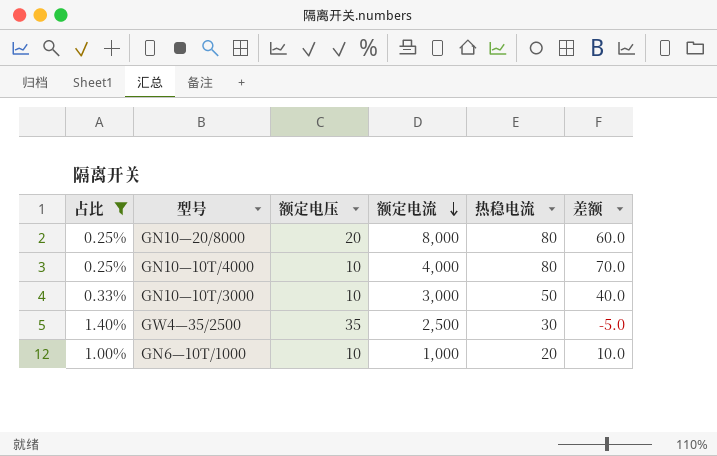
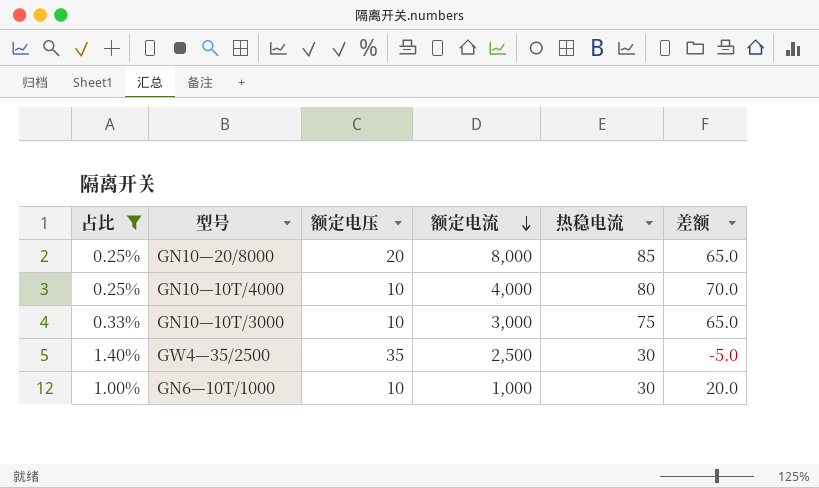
GN10—20/8000 | 热稳电流: 80 -> 85
GN10—20/8000 | 差额: 60.0 -> 65.0
GN10—10T/3000 | 热稳电流: 50 -> 75
GN10—10T/3000 | 差额: 40.0 -> 65.0
GN6—10T/1000 | 热稳电流: 20 -> 30
GN6—10T/1000 | 差额: 10.0 -> 20.0

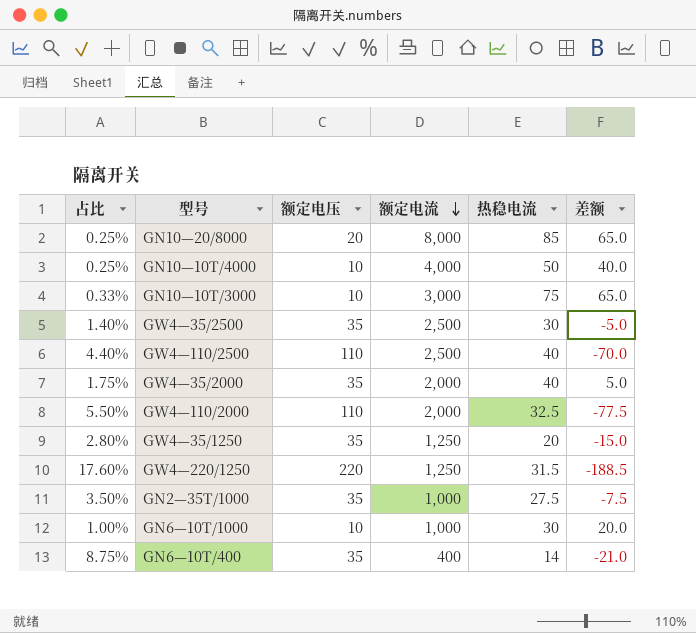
filter: 占比 <= 1.40% -> none
GN10—10T/4000 | 热稳电流: 80 -> 50
GN10—10T/4000 | 差额: 70.0 -> 40.0

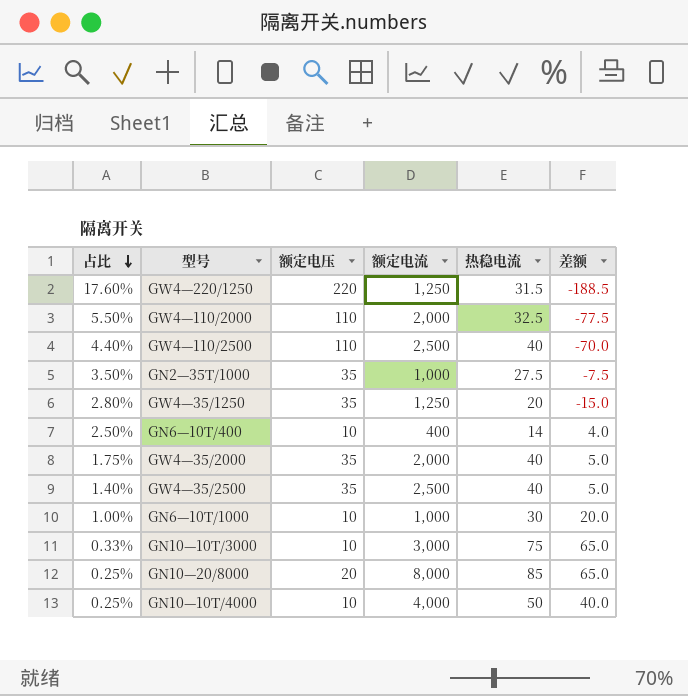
row order: 额定电流 descending -> 占比 descending
GN6—10T/400 | 占比: 8.75% -> 2.50%
GN6—10T/400 | 额定电压: 35 -> 10
GN6—10T/400 | 差额: -21.0 -> 4.0
GW4—35/2500 | 热稳电流: 30 -> 40
GW4—35/2500 | 差额: -5.0 -> 5.0

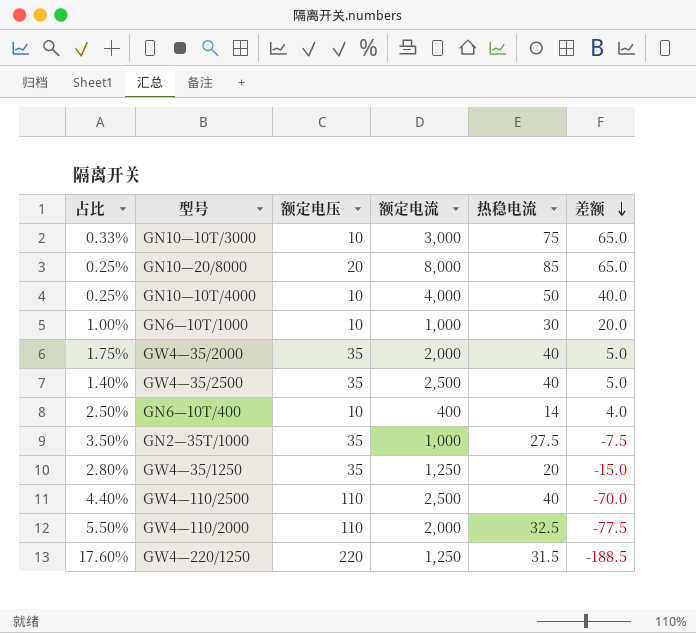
row order: 占比 descending -> 差额 descending

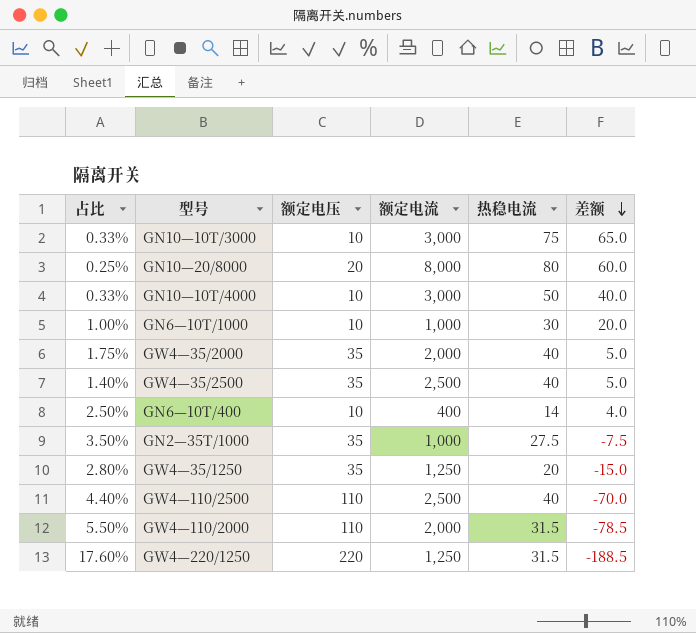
GN10—20/8000 | 热稳电流: 85 -> 80
GN10—20/8000 | 差额: 65.0 -> 60.0
GN10—10T/4000 | 占比: 0.25% -> 0.33%
GN10—10T/4000 | 额定电流: 4,000 -> 3,000
GW4—110/2000 | 热稳电流: 32.5 -> 31.5
GW4—110/2000 | 差额: -77.5 -> -78.5

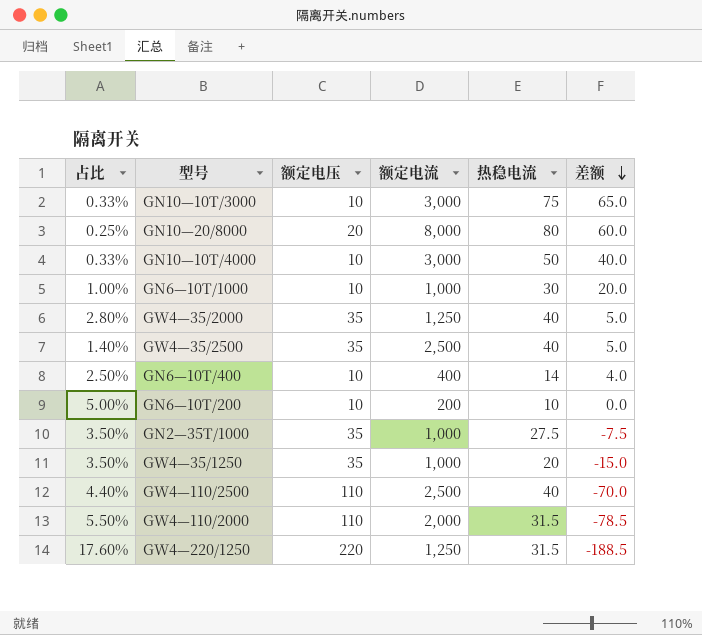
GW4—35/2000 | 占比: 1.75% -> 2.80%
GW4—35/2000 | 额定电流: 2,000 -> 1,250
row GN6—10T/200: none -> 5.00% | 10 | 200 | 10 | 0.0
GW4—35/1250 | 占比: 2.80% -> 3.50%
GW4—35/1250 | 额定电流: 1,250 -> 1,000

